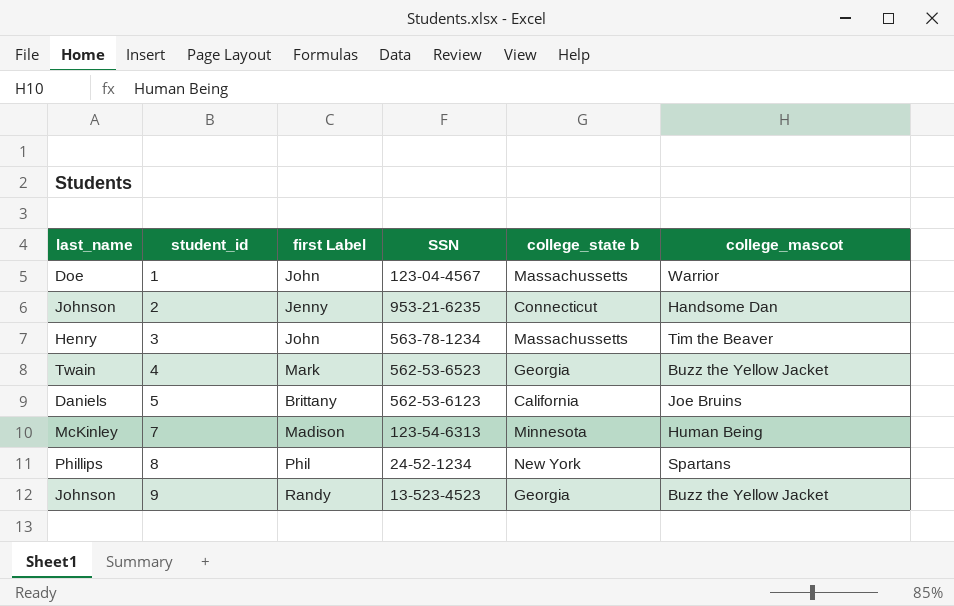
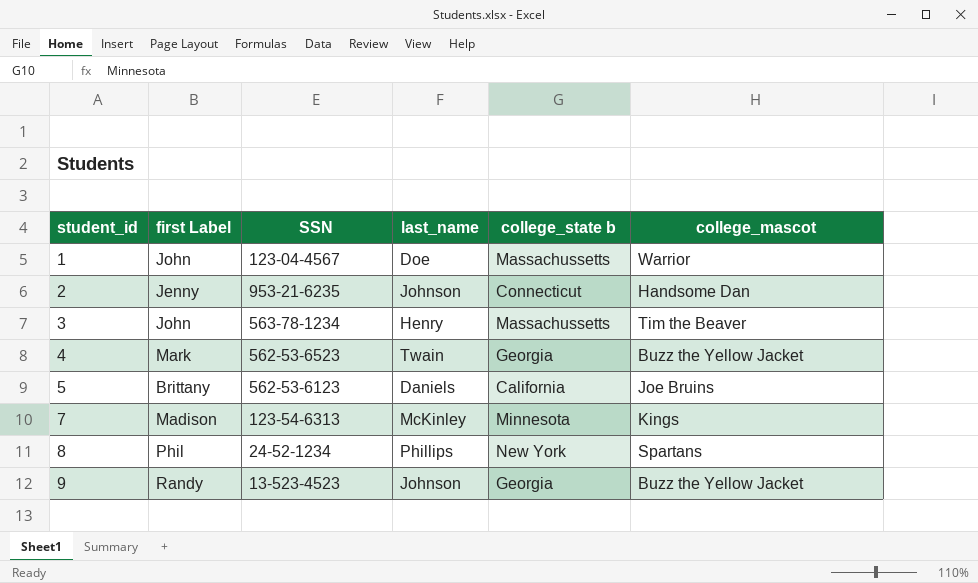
column last_name | position: 1 -> 4
7 | college_mascot: Human Being -> Kings

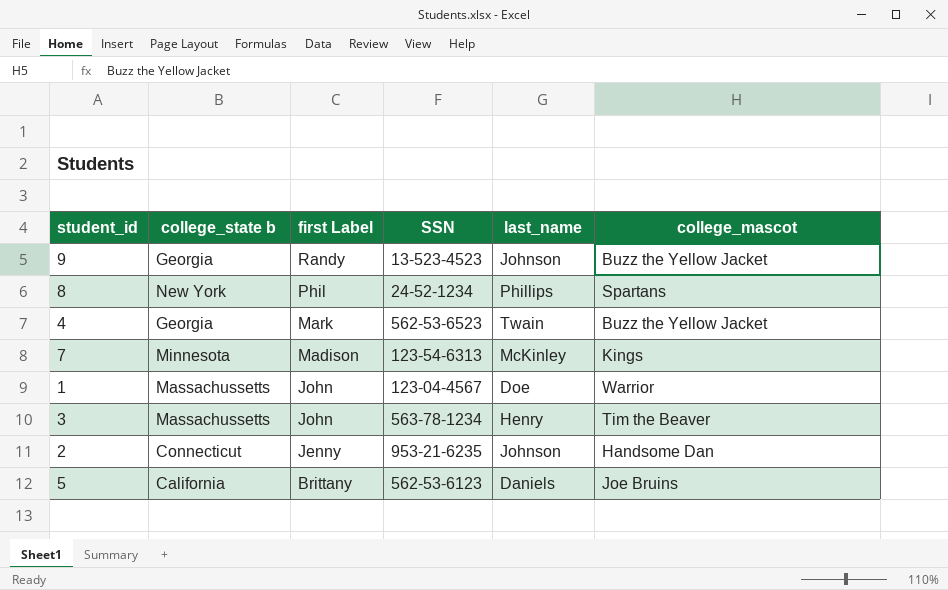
row order: student_id ascending -> first Label descending
column college_state b | position: 5 -> 2

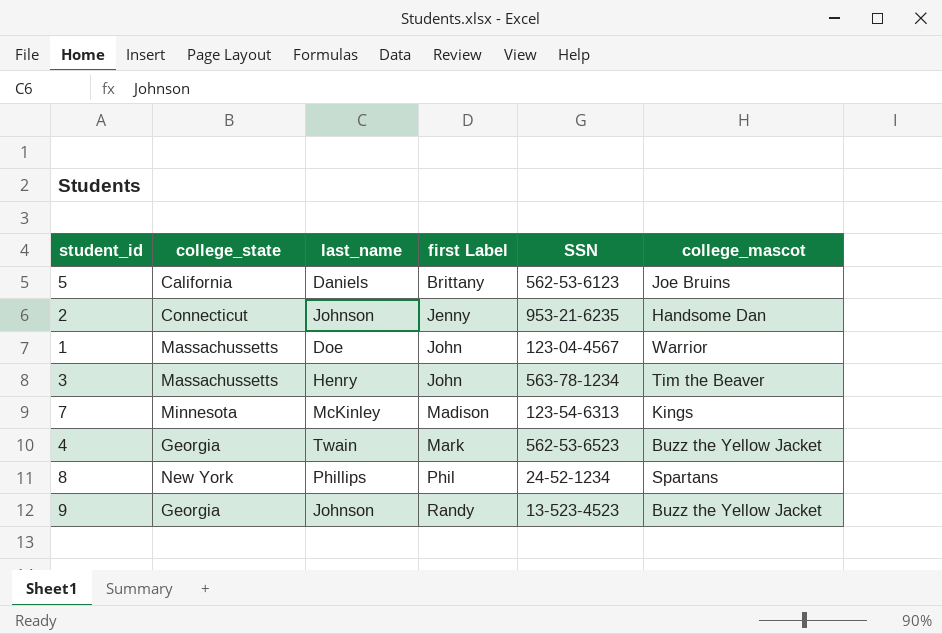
row order: first Label descending -> first Label ascending
column name: college_state b -> college_state
column last_name | position: 5 -> 3

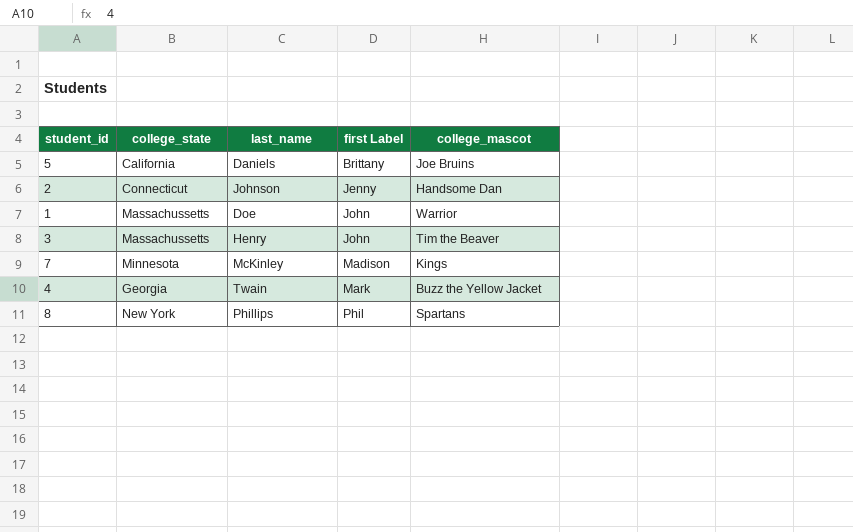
column SSN | position: 5 -> none
row 9: Georgia | Johnson | Randy | 13-523-4523 | Buzz the Yellow Jacket -> none

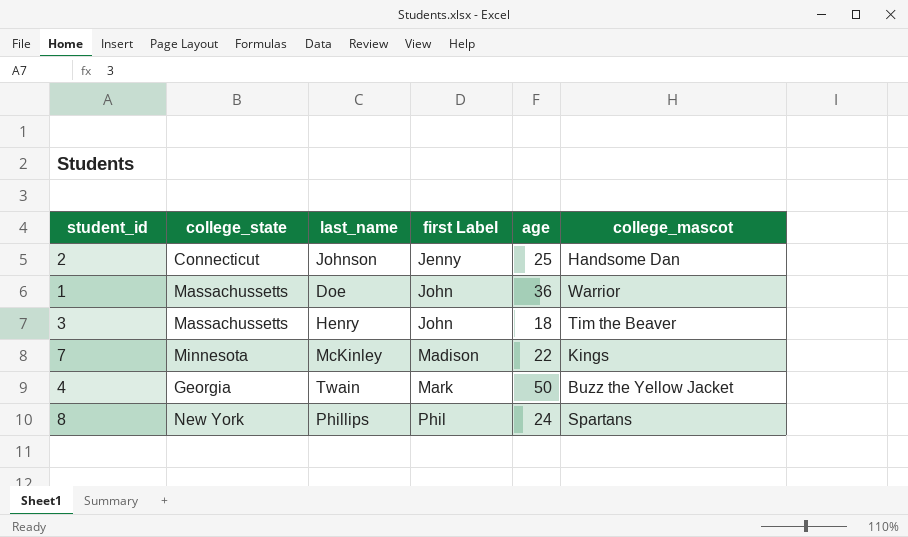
column age | position: none -> 5
row 5: California | Daniels | Brittany | Joe Bruins -> none

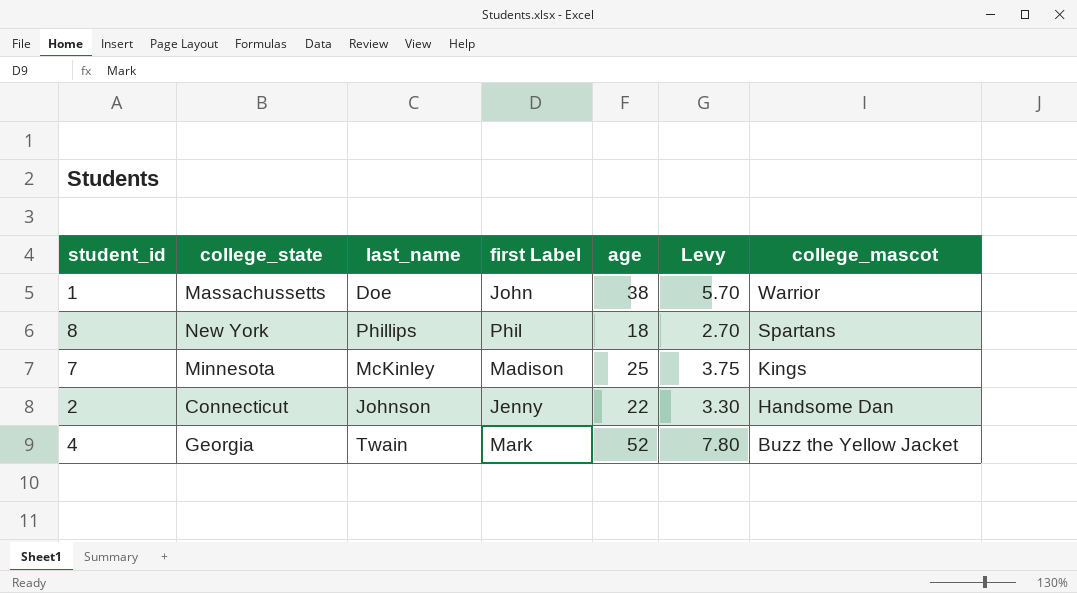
row order: first Label ascending -> college_mascot descending
column Levy | formula: none -> [age] * 0.15
row 3: Massachussetts | Henry | John | 18 | Tim the Beaver -> none
1 | age: 36 -> 38
8 | age: 24 -> 18
7 | age: 22 -> 25
2 | age: 25 -> 22
4 | age: 50 -> 52

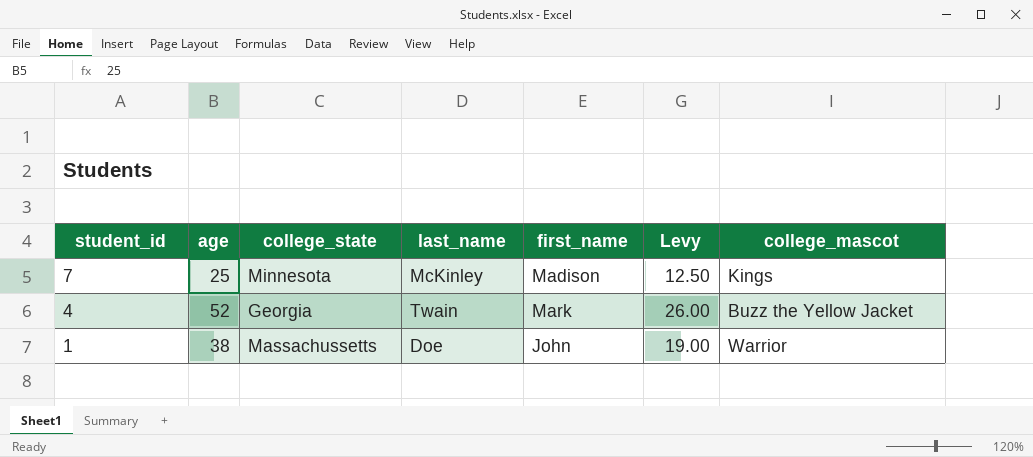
row order: college_mascot descending -> student_id descending
column age | position: 5 -> 2
column name: first Label -> first_name
column Levy | formula: [age] * 0.15 -> [age] * 0.5
row 8: New York | Phillips | Phil | 18 | 2.70 | Spartans -> none
row 2: Connecticut | Johnson | Jenny | 22 | 3.30 | Handsome Dan -> none

